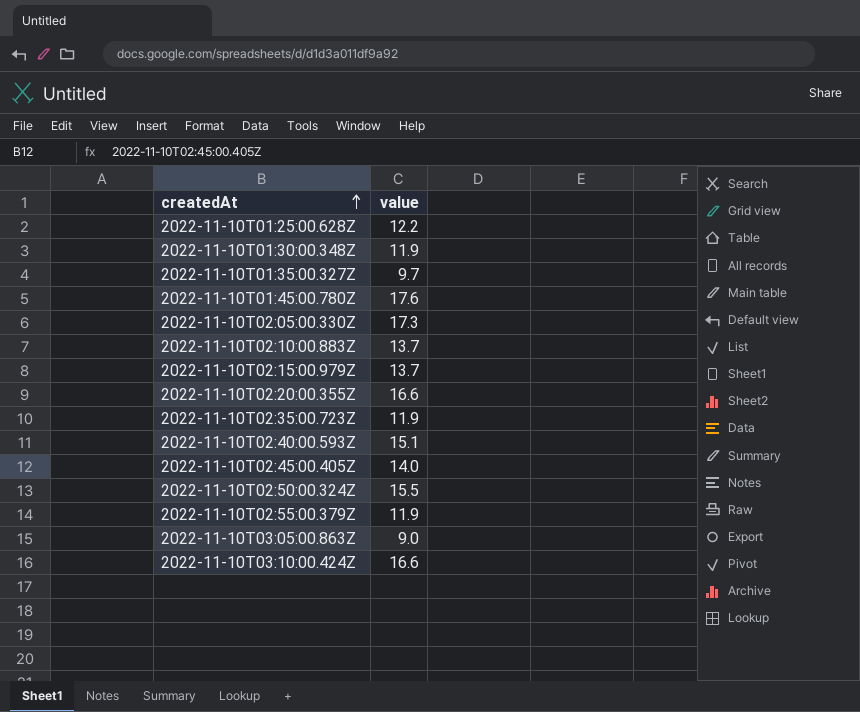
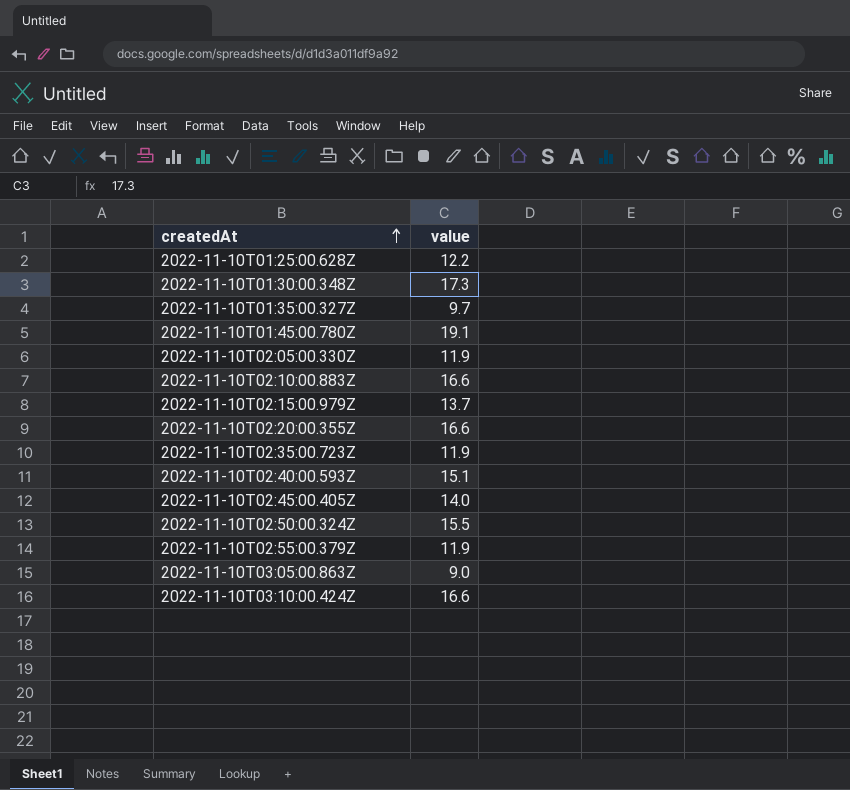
2022-11-10T01:30:00.348Z | value: 11.9 -> 17.3
2022-11-10T01:45:00.780Z | value: 17.6 -> 19.1
2022-11-10T02:05:00.330Z | value: 17.3 -> 11.9
2022-11-10T02:10:00.883Z | value: 13.7 -> 16.6

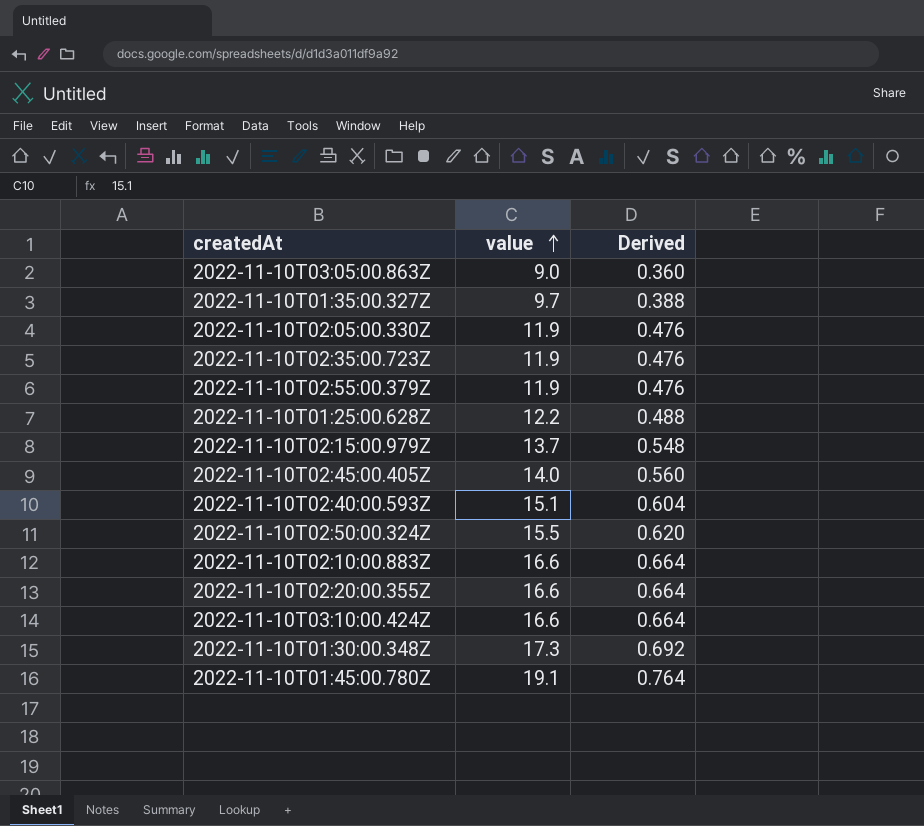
row order: createdAt ascending -> value ascending
column Derived | formula: none -> [value] * 0.04

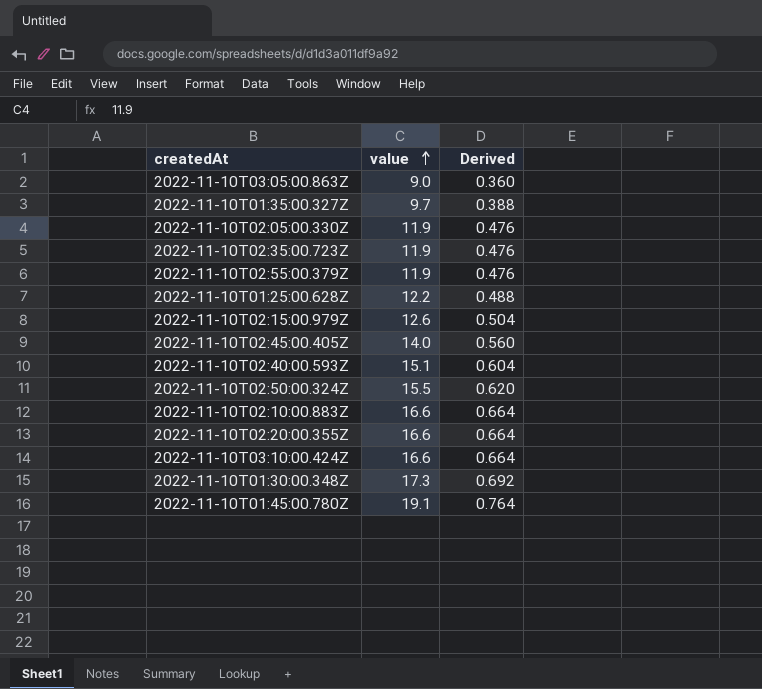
2022-11-10T02:15:00.979Z | value: 13.7 -> 12.6
2022-11-10T02:15:00.979Z | Derived: 0.548 -> 0.504

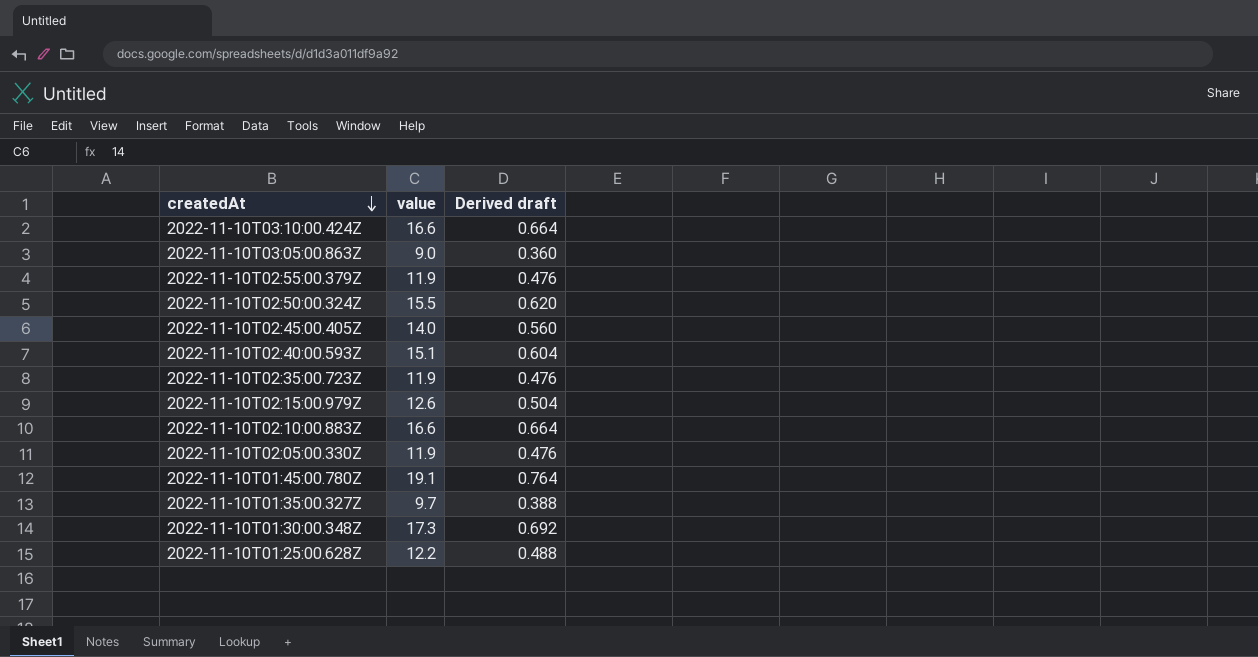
row order: value ascending -> createdAt descending
column name: Derived -> Derived draft
row 2022-11-10T02:20:00.355Z: 16.6 | 0.664 -> none

